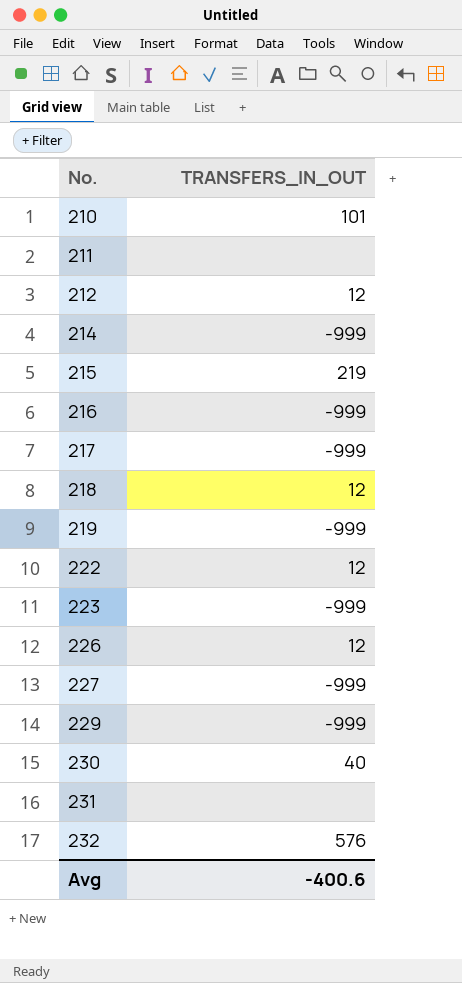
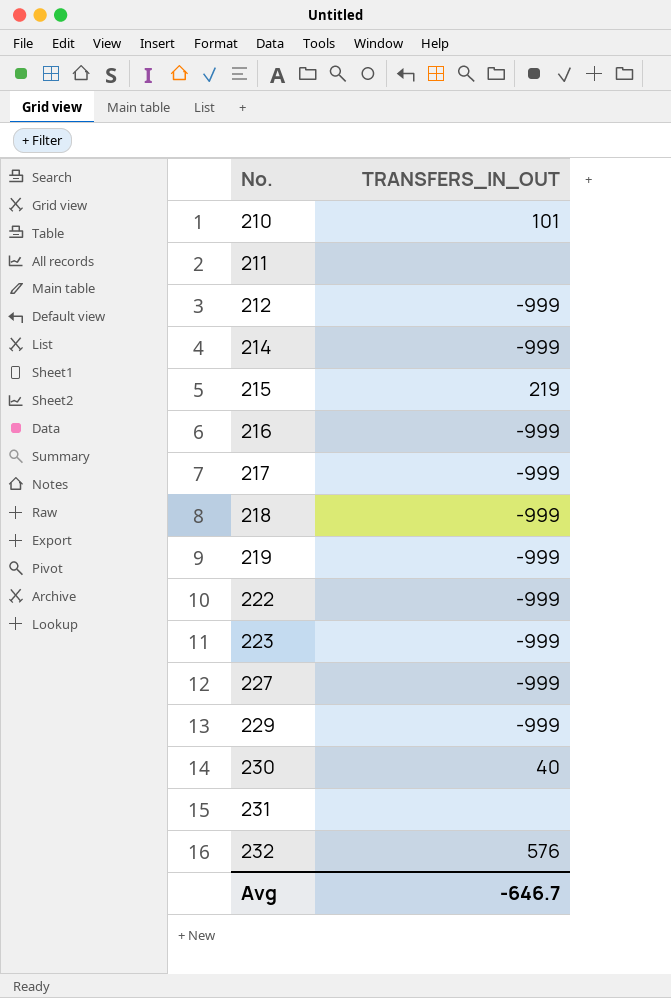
row 226: 12 -> none
212 | TRANSFERS_IN_OUT: 12 -> -999
218 | TRANSFERS_IN_OUT: 12 -> -999
222 | TRANSFERS_IN_OUT: 12 -> -999
Avg | TRANSFERS_IN_OUT: -400.6 -> -646.7

